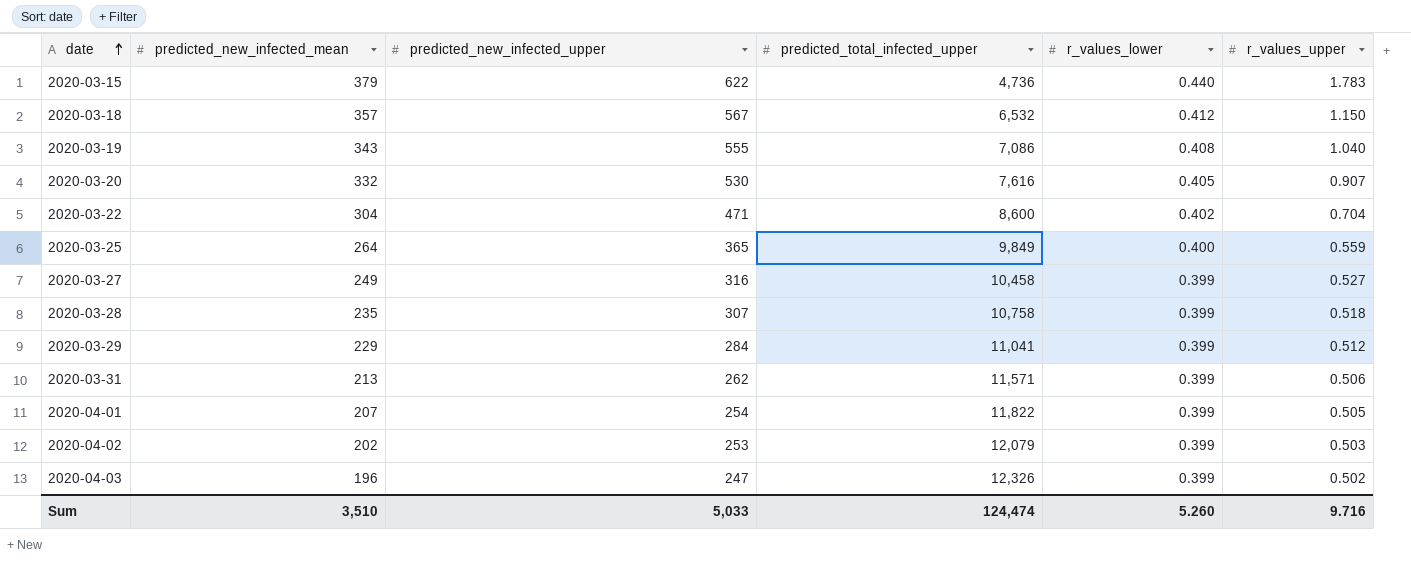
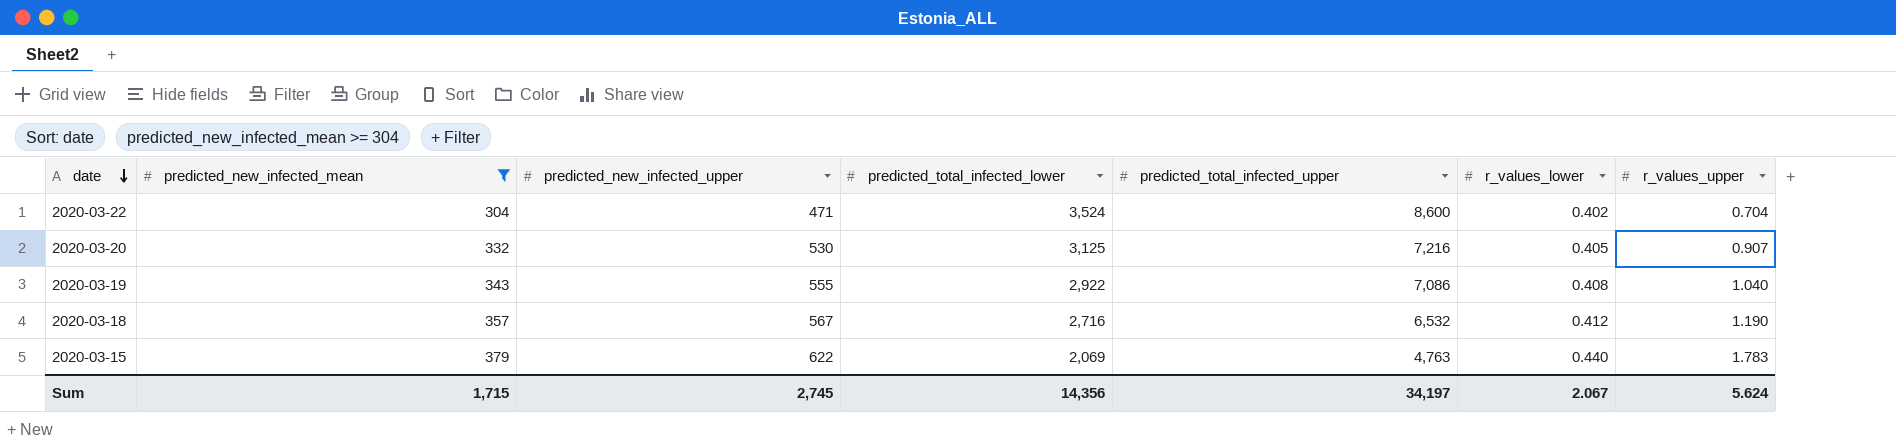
filter: none -> predicted_new_infected_mean >= 304
row order: date ascending -> date descending
column predicted_total_infected_lower | position: none -> 4
2020-03-20 | predicted_total_infected_upper: 7,616 -> 7,216
2020-03-18 | r_values_upper: 1.150 -> 1.190
2020-03-15 | predicted_total_infected_upper: 4,736 -> 4,763
Sum | predicted_new_infected_mean: 3,510 -> 1,715
Sum | predicted_new_infected_upper: 5,033 -> 2,745
Sum | predicted_total_infected_upper: 124,474 -> 34,197
Sum | r_values_lower: 5.260 -> 2.067
Sum | r_values_upper: 9.716 -> 5.624

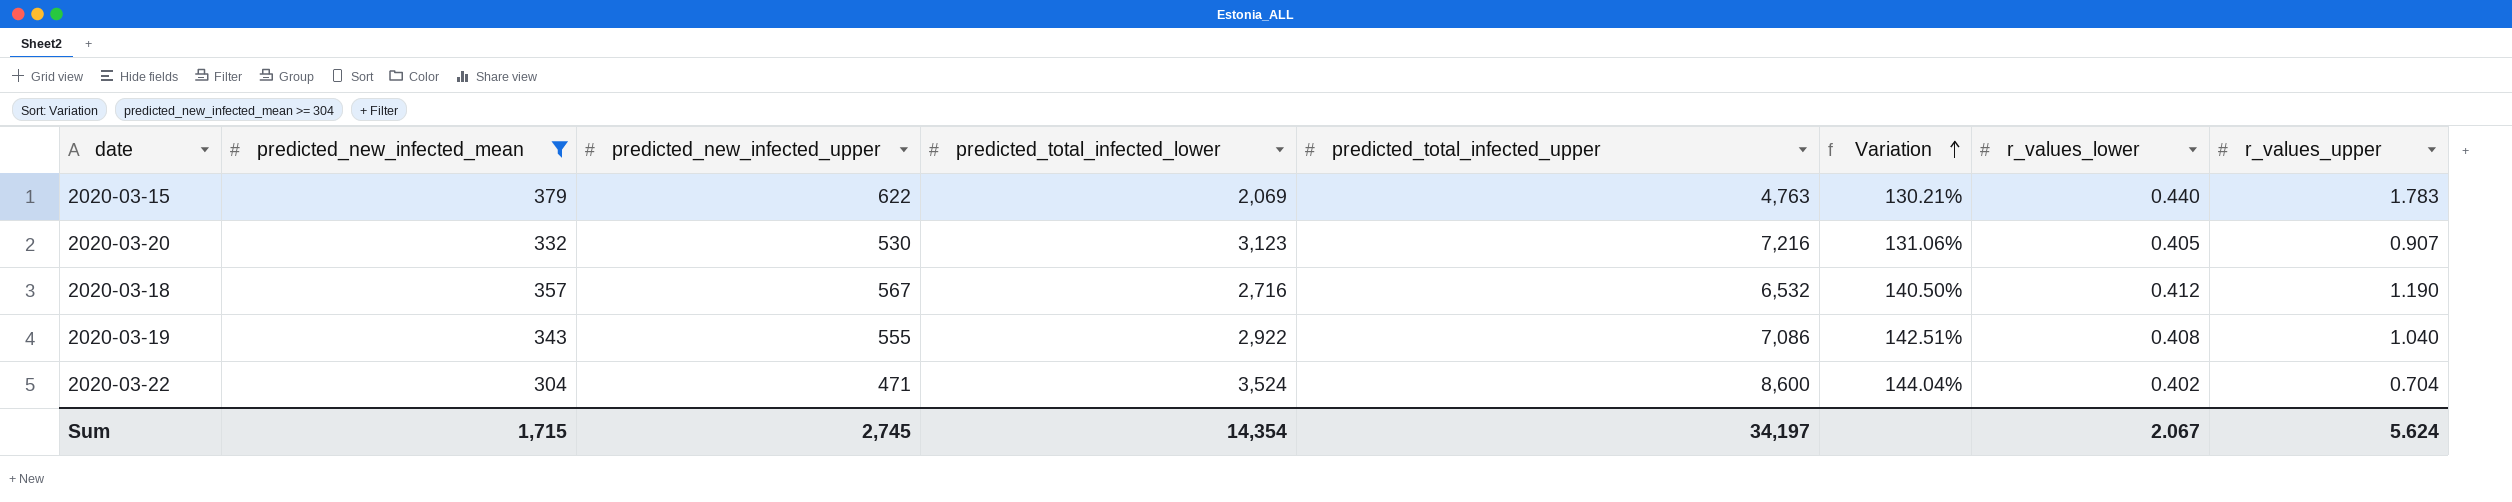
row order: date descending -> Variation ascending
column Variation | formula: none -> ([predicted_total_infected_upper] - [predicted_total_infected_lower]) / [predicted_total_infected_lower]
2020-03-20 | predicted_total_infected_lower: 3,125 -> 3,123
Sum | predicted_total_infected_lower: 14,356 -> 14,354

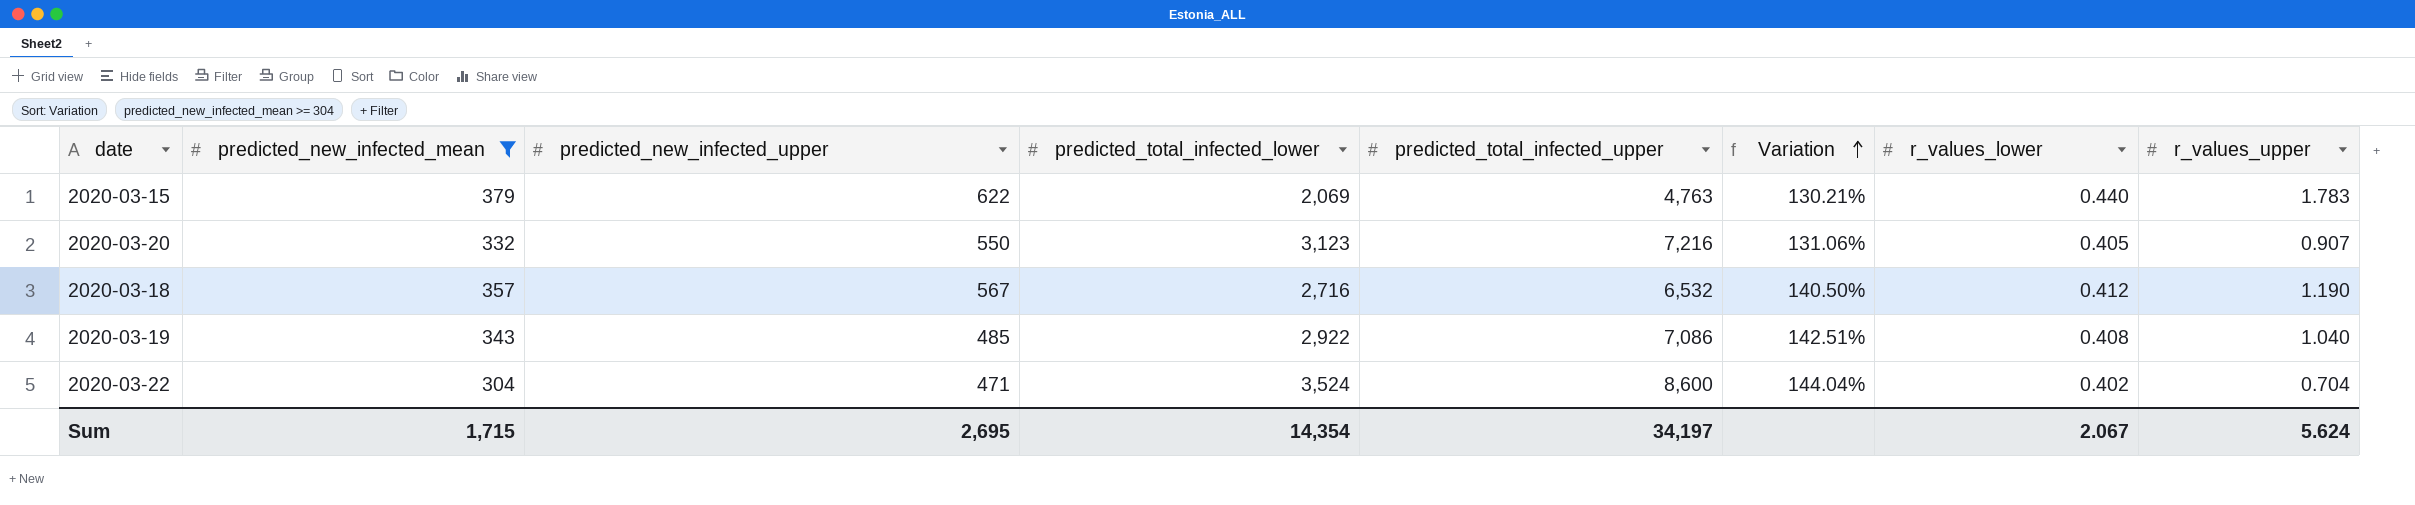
2020-03-20 | predicted_new_infected_upper: 530 -> 550
2020-03-19 | predicted_new_infected_upper: 555 -> 485
Sum | predicted_new_infected_upper: 2,745 -> 2,695

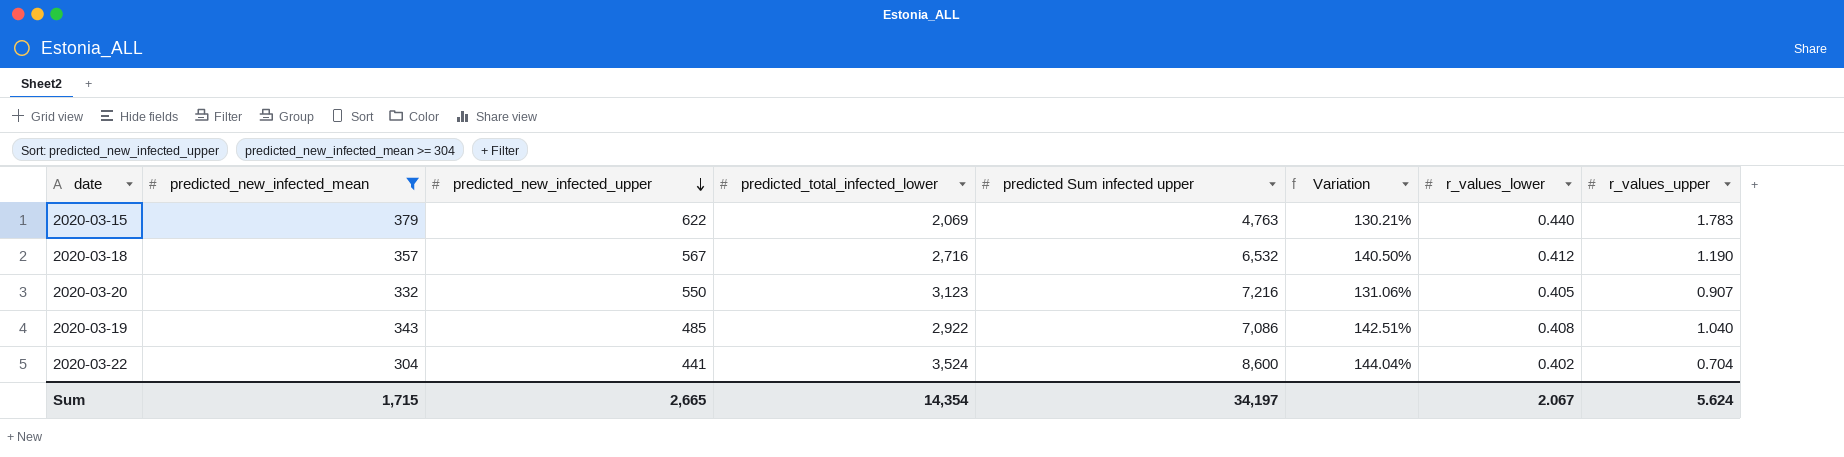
row order: Variation ascending -> predicted_new_infected_upper descending
column name: predicted_total_infected_upper -> predicted Sum infected upper
2020-03-22 | predicted_new_infected_upper: 471 -> 441
Sum | predicted_new_infected_upper: 2,695 -> 2,665

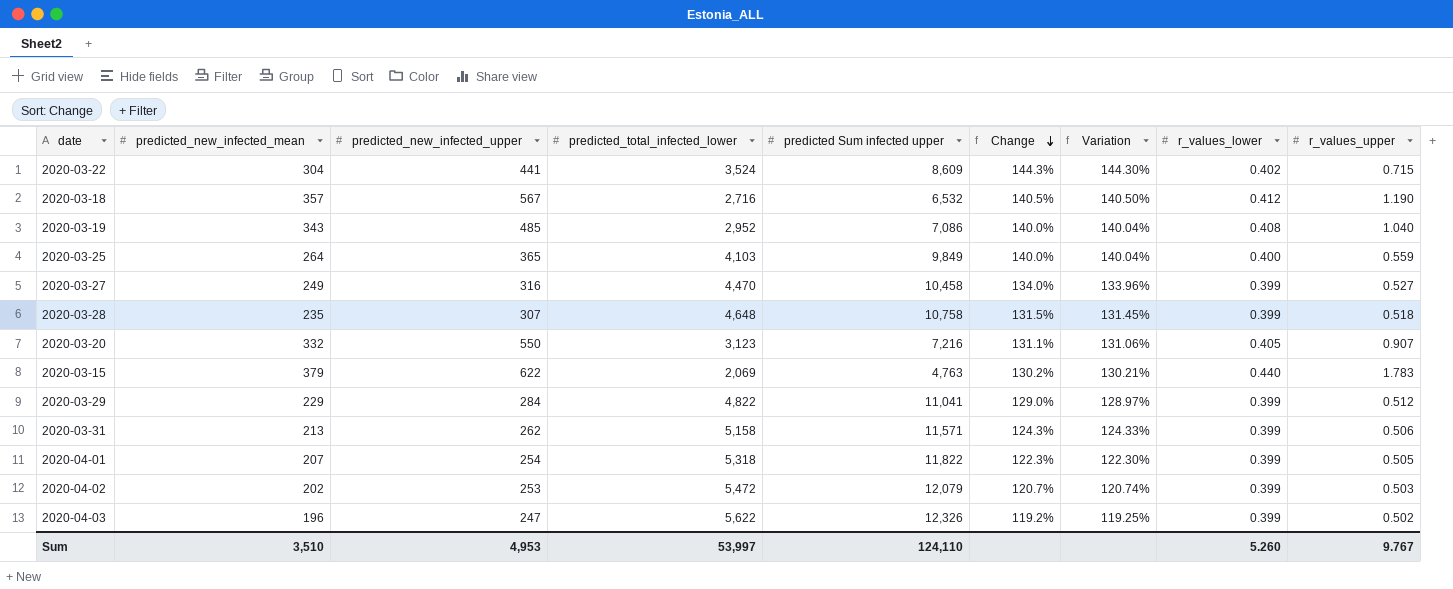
filter: predicted_new_infected_mean >= 304 -> none
row order: predicted_new_infected_upper descending -> Change descending
column Change | formula: none -> ([predicted Sum infected upper] - [predicted_total_infected_lower]) / [predicted_total_infected_lower]
2020-03-22 | predicted Sum infected upper: 8,600 -> 8,609
2020-03-22 | Variation: 144.04% -> 144.30%
2020-03-22 | r_values_upper: 0.704 -> 0.715
2020-03-19 | predicted_total_infected_lower: 2,922 -> 2,952
2020-03-19 | Variation: 142.51% -> 140.04%
Sum | predicted_new_infected_mean: 1,715 -> 3,510
Sum | predicted_new_infected_upper: 2,665 -> 4,953
Sum | predicted_total_infected_lower: 14,354 -> 53,997
Sum | predicted Sum infected upper: 34,197 -> 124,110
Sum | r_values_lower: 2.067 -> 5.260
Sum | r_values_upper: 5.624 -> 9.767

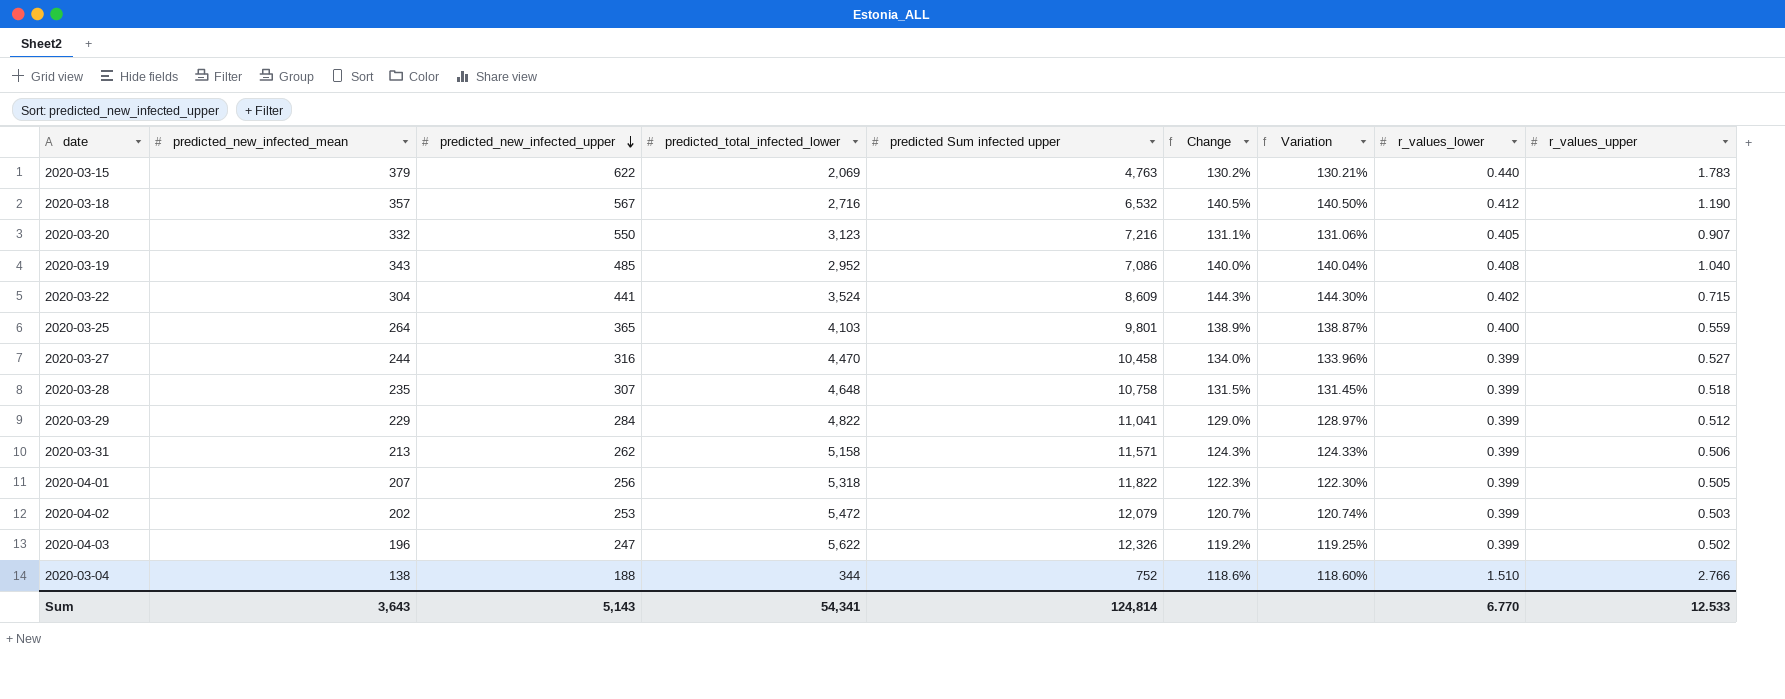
row order: Change descending -> predicted_new_infected_upper descending
2020-03-25 | predicted Sum infected upper: 9,849 -> 9,801
2020-03-25 | Change: 140.0% -> 138.9%
2020-03-25 | Variation: 140.04% -> 138.87%
2020-03-27 | predicted_new_infected_mean: 249 -> 244
2020-04-01 | predicted_new_infected_upper: 254 -> 256
row 2020-03-04: none -> 138 | 188 | 344 | 752 | 118.6% | 118.60% | 1.510 | 2.766
Sum | predicted_new_infected_mean: 3,510 -> 3,643
Sum | predicted_new_infected_upper: 4,953 -> 5,143
Sum | predicted_total_infected_lower: 53,997 -> 54,341
Sum | predicted Sum infected upper: 124,110 -> 124,814
Sum | r_values_lower: 5.260 -> 6.770
Sum | r_values_upper: 9.767 -> 12.533

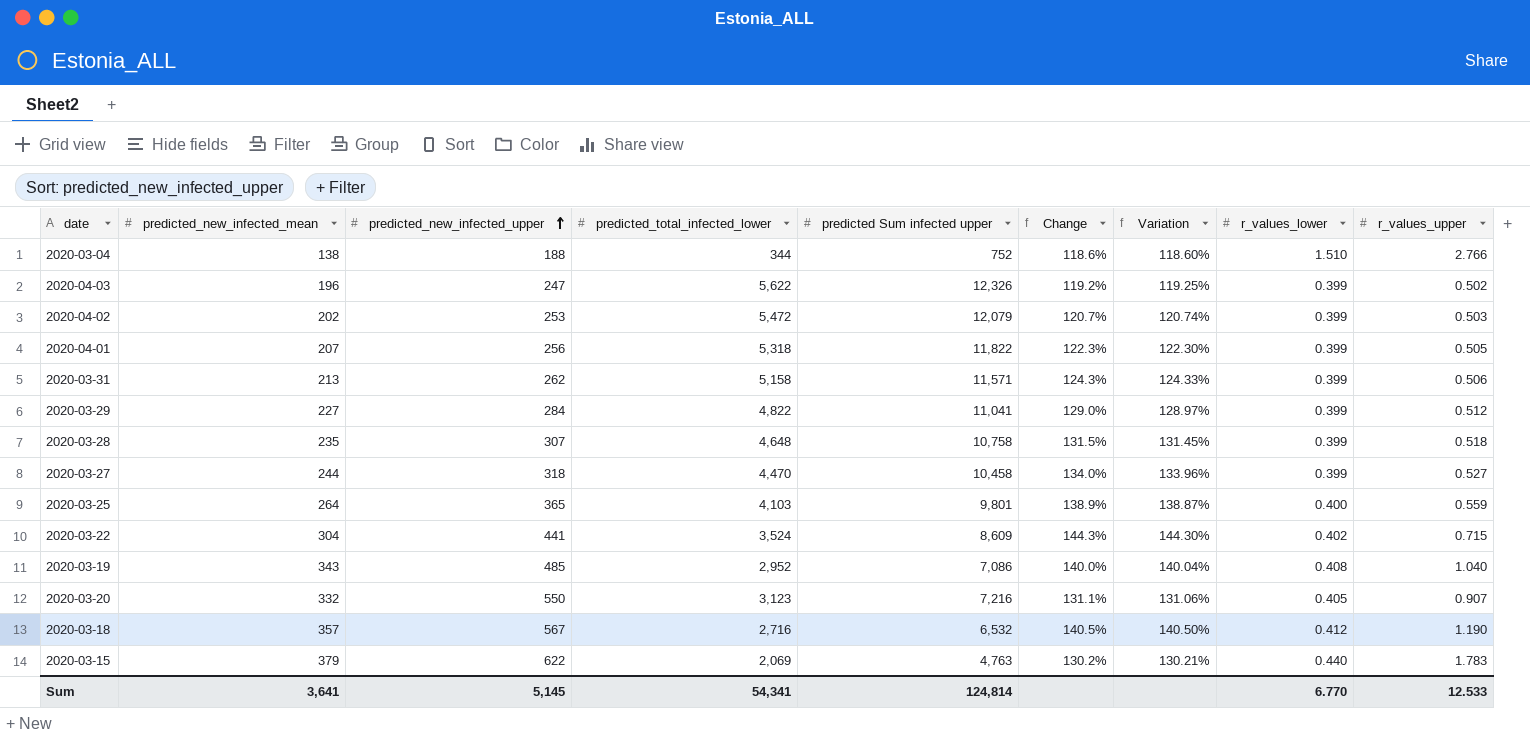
row order: predicted_new_infected_upper descending -> predicted_new_infected_upper ascending
2020-03-29 | predicted_new_infected_mean: 229 -> 227
2020-03-27 | predicted_new_infected_upper: 316 -> 318
Sum | predicted_new_infected_mean: 3,643 -> 3,641
Sum | predicted_new_infected_upper: 5,143 -> 5,145

